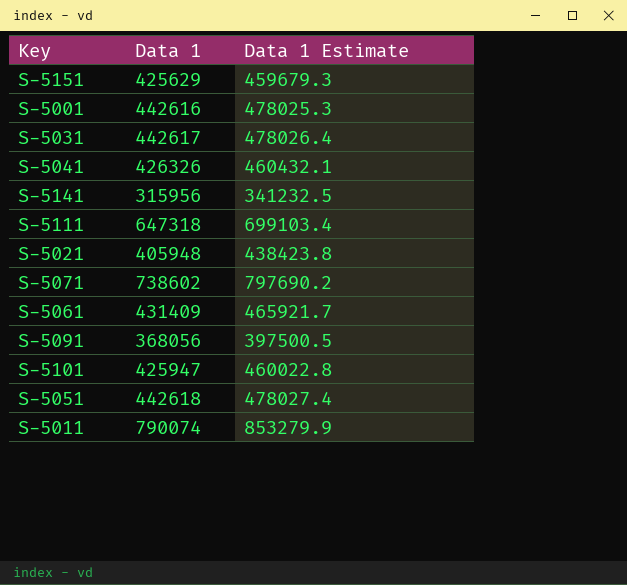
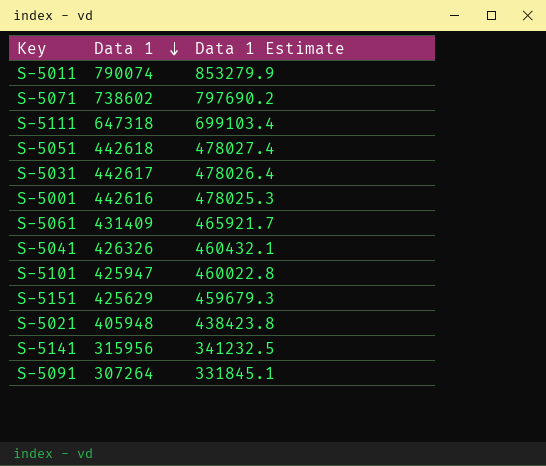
row order: none -> Data 1 descending
S-5091 | Data 1: 368056 -> 307264
S-5091 | Data 1 Estimate: 397500.5 -> 331845.1

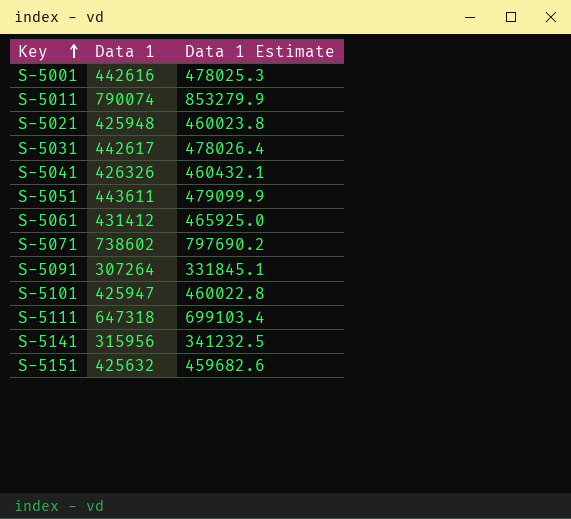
row order: Data 1 descending -> Key ascending
S-5021 | Data 1: 405948 -> 425948
S-5021 | Data 1 Estimate: 438423.8 -> 460023.8
S-5051 | Data 1: 442618 -> 443611
S-5051 | Data 1 Estimate: 478027.4 -> 479099.9
S-5061 | Data 1: 431409 -> 431412
S-5061 | Data 1 Estimate: 465921.7 -> 465925.0
S-5151 | Data 1: 425629 -> 425632
S-5151 | Data 1 Estimate: 459679.3 -> 459682.6

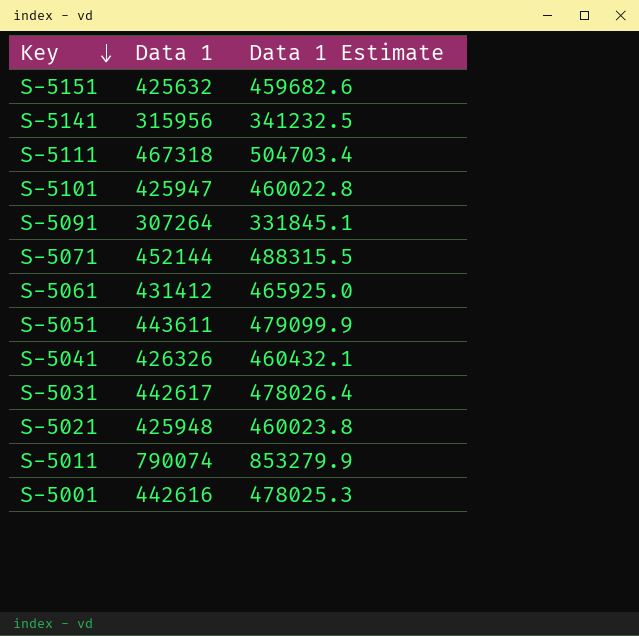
row order: Key ascending -> Key descending
S-5111 | Data 1: 647318 -> 467318
S-5111 | Data 1 Estimate: 699103.4 -> 504703.4
S-5071 | Data 1: 738602 -> 452144
S-5071 | Data 1 Estimate: 797690.2 -> 488315.5

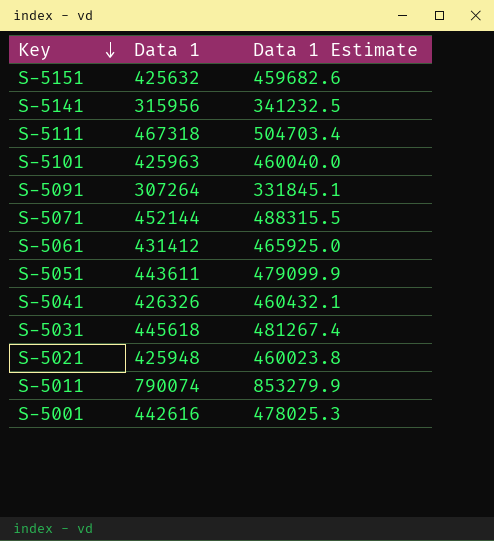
S-5101 | Data 1: 425947 -> 425963
S-5101 | Data 1 Estimate: 460022.8 -> 460040.0
S-5031 | Data 1: 442617 -> 445618
S-5031 | Data 1 Estimate: 478026.4 -> 481267.4

